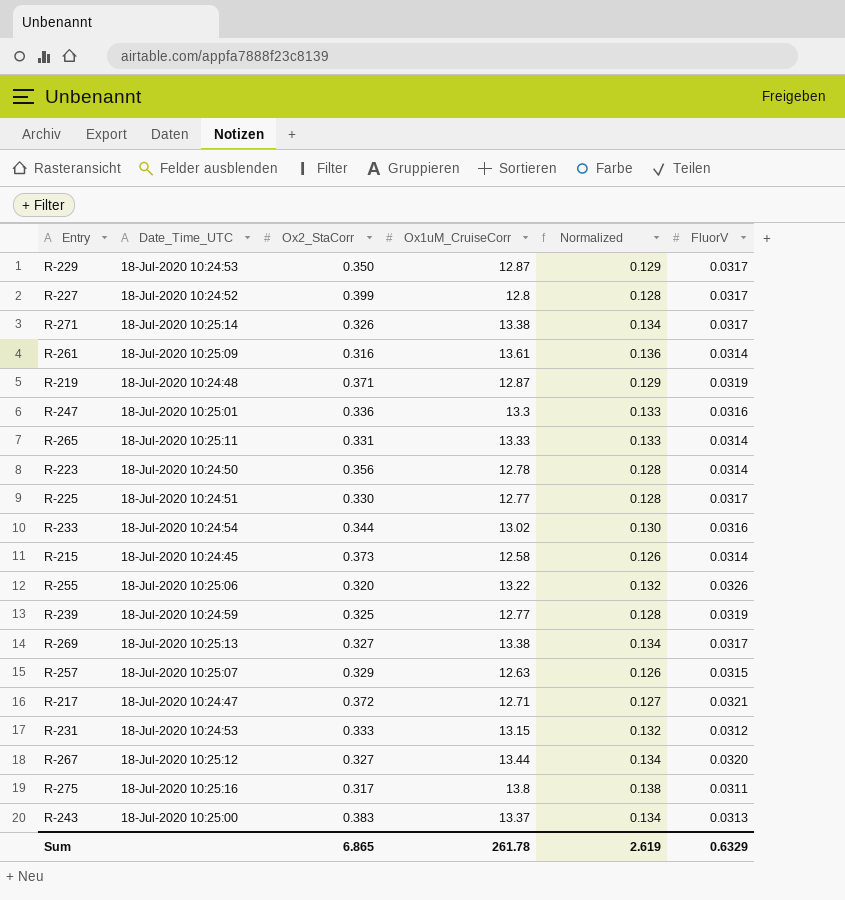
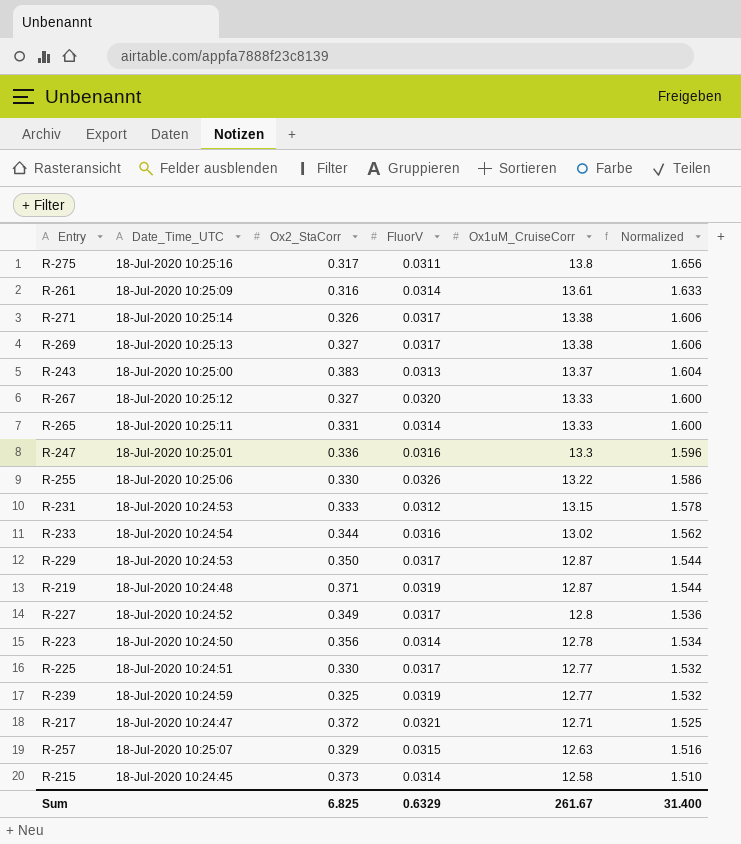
row order: none -> Ox1uM_CruiseCorr descending
column FluorV | position: 6 -> 4
column Normalized | formula: [Ox1uM_CruiseCorr] * 0.01 -> [Ox1uM_CruiseCorr] * 0.12
R-267 | Ox1uM_CruiseCorr: 13.44 -> 13.33
R-255 | Ox2_StaCorr: 0.320 -> 0.330
R-227 | Ox2_StaCorr: 0.399 -> 0.349
Sum | Ox2_StaCorr: 6.865 -> 6.825
Sum | Ox1uM_CruiseCorr: 261.78 -> 261.67
Sum | Normalized: 2.619 -> 31.400

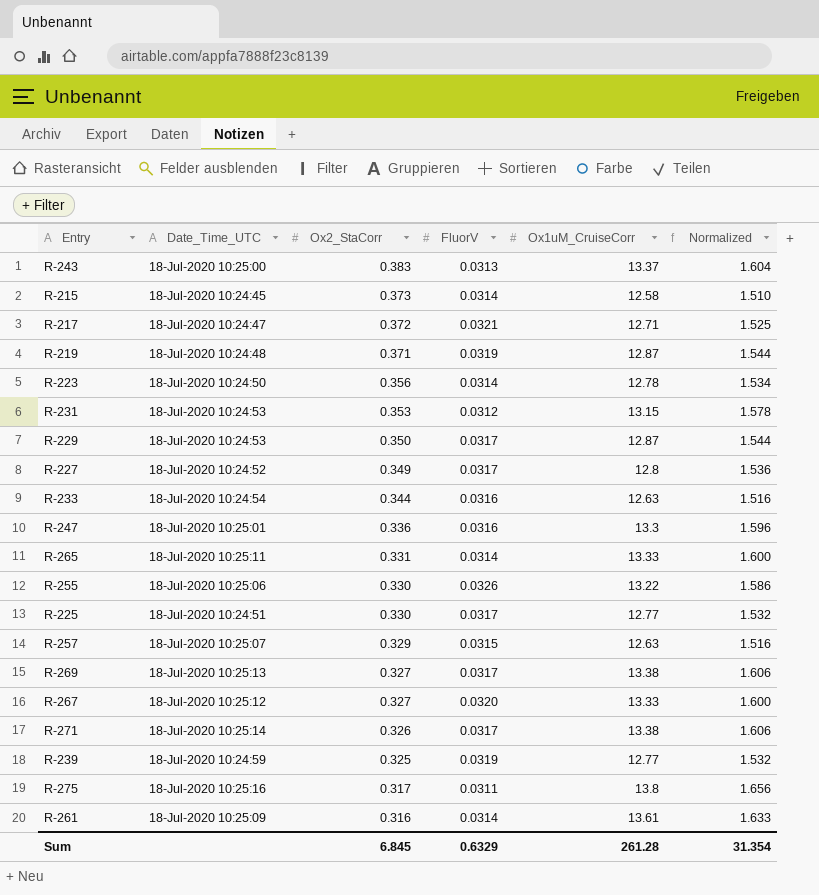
row order: Ox1uM_CruiseCorr descending -> Ox2_StaCorr descending
R-231 | Ox2_StaCorr: 0.333 -> 0.353
R-233 | Ox1uM_CruiseCorr: 13.02 -> 12.63
R-233 | Normalized: 1.562 -> 1.516
Sum | Ox2_StaCorr: 6.825 -> 6.845
Sum | Ox1uM_CruiseCorr: 261.67 -> 261.28
Sum | Normalized: 31.400 -> 31.354

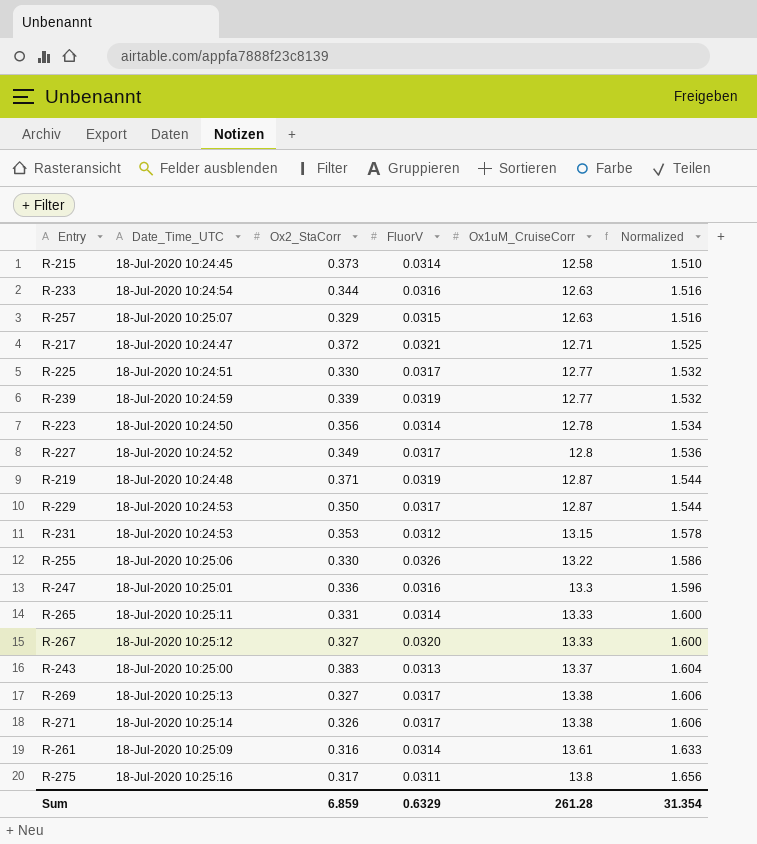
row order: Ox2_StaCorr descending -> Ox1uM_CruiseCorr ascending
R-239 | Ox2_StaCorr: 0.325 -> 0.339
Sum | Ox2_StaCorr: 6.845 -> 6.859

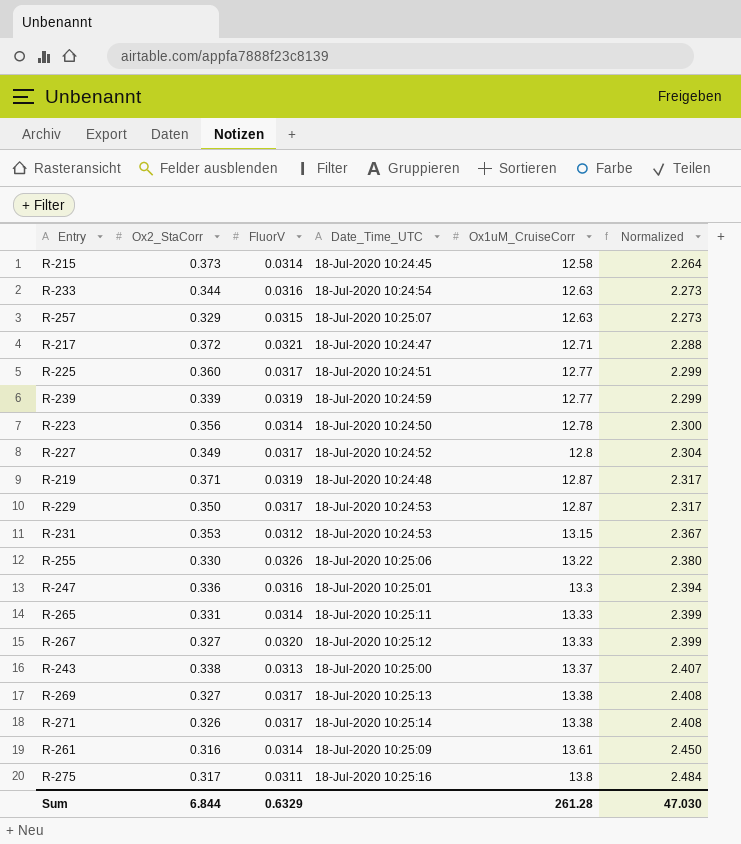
column Date_Time_UTC | position: 2 -> 4
column Normalized | formula: [Ox1uM_CruiseCorr] * 0.12 -> [Ox1uM_CruiseCorr] * 0.18
R-225 | Ox2_StaCorr: 0.330 -> 0.360
R-243 | Ox2_StaCorr: 0.383 -> 0.338
Sum | Ox2_StaCorr: 6.859 -> 6.844
Sum | Normalized: 31.354 -> 47.030

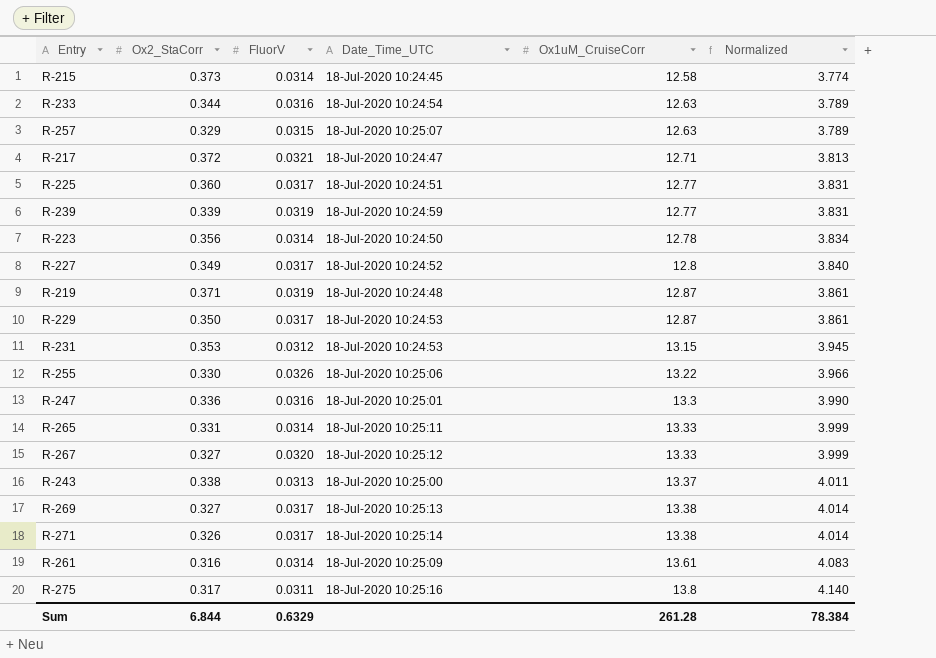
column Normalized | formula: [Ox1uM_CruiseCorr] * 0.18 -> [Ox1uM_CruiseCorr] * 0.3
Sum | Normalized: 47.030 -> 78.384

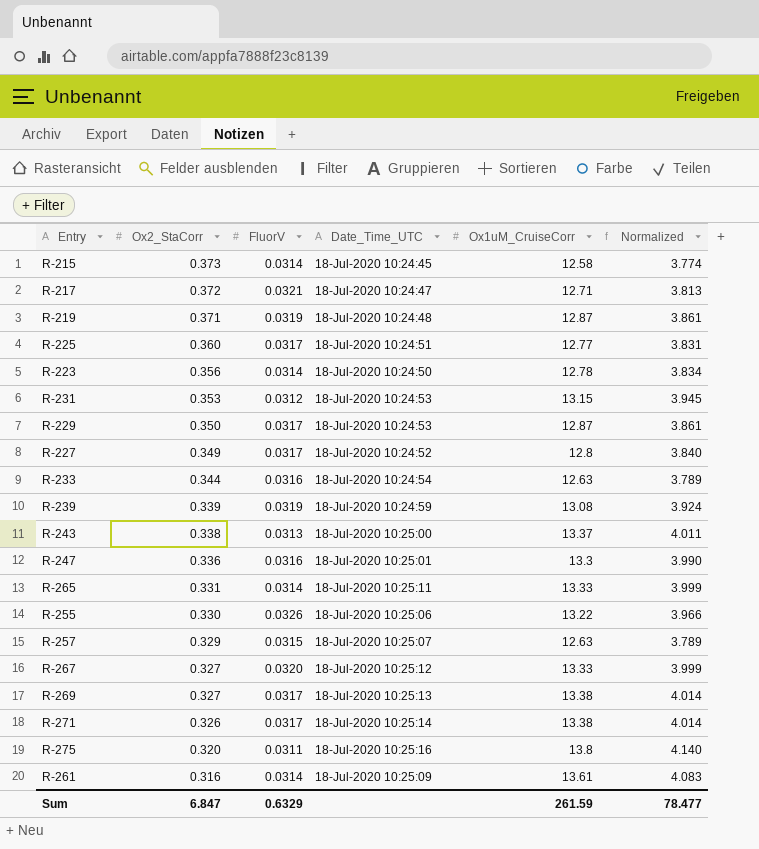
row order: Ox1uM_CruiseCorr ascending -> Ox2_StaCorr descending
R-239 | Ox1uM_CruiseCorr: 12.77 -> 13.08
R-239 | Normalized: 3.831 -> 3.924
R-275 | Ox2_StaCorr: 0.317 -> 0.320
Sum | Ox2_StaCorr: 6.844 -> 6.847
Sum | Ox1uM_CruiseCorr: 261.28 -> 261.59
Sum | Normalized: 78.384 -> 78.477

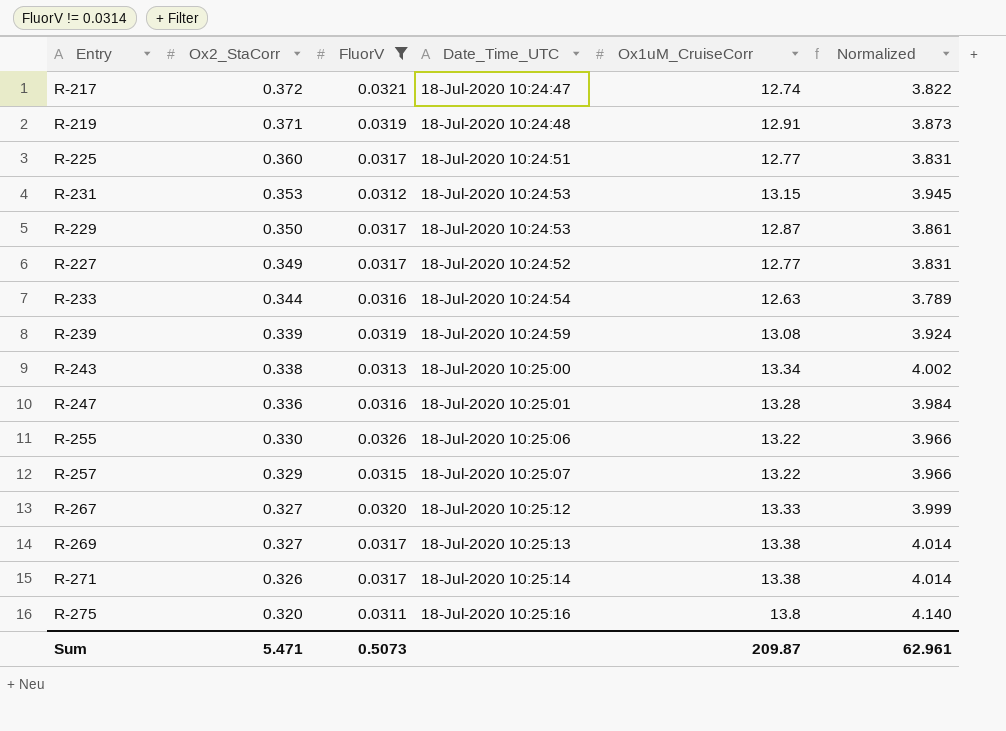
filter: none -> FluorV != 0.0314
R-217 | Ox1uM_CruiseCorr: 12.71 -> 12.74
R-217 | Normalized: 3.813 -> 3.822
R-219 | Ox1uM_CruiseCorr: 12.87 -> 12.91
R-219 | Normalized: 3.861 -> 3.873
R-227 | Ox1uM_CruiseCorr: 12.8 -> 12.77
R-227 | Normalized: 3.840 -> 3.831
R-243 | Ox1uM_CruiseCorr: 13.37 -> 13.34
R-243 | Normalized: 4.011 -> 4.002
R-247 | Ox1uM_CruiseCorr: 13.3 -> 13.28
R-247 | Normalized: 3.990 -> 3.984
R-257 | Ox1uM_CruiseCorr: 12.63 -> 13.22
R-257 | Normalized: 3.789 -> 3.966
Sum | Ox2_StaCorr: 6.847 -> 5.471
Sum | FluorV: 0.6329 -> 0.5073
Sum | Ox1uM_CruiseCorr: 261.59 -> 209.87
Sum | Normalized: 78.477 -> 62.961

